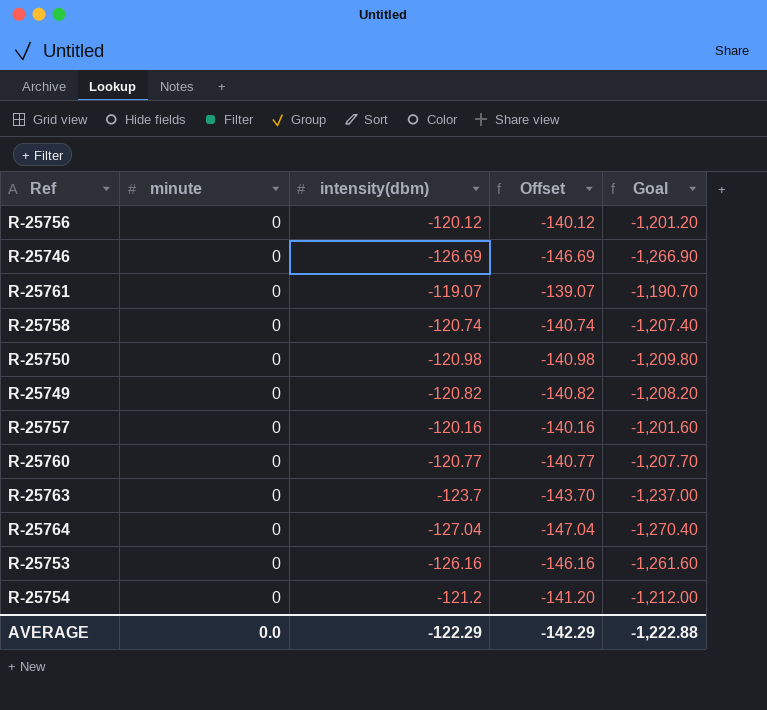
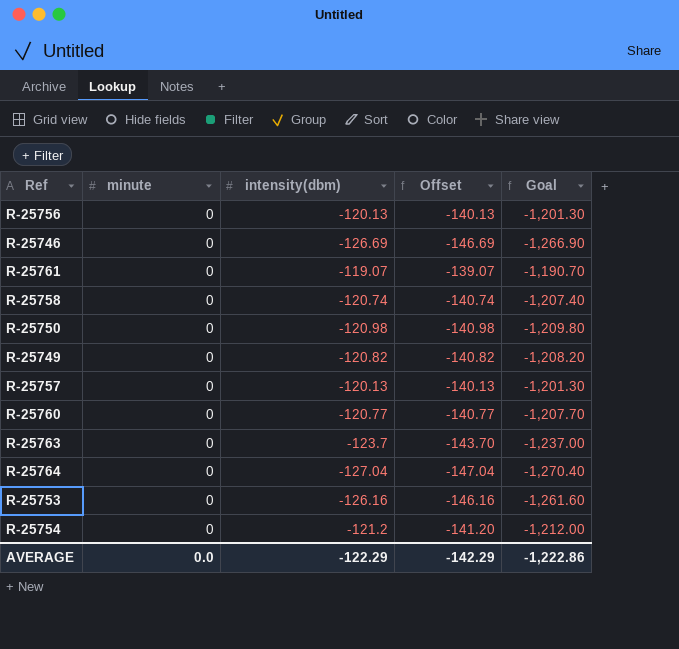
R-25756 | intensity(dbm): -120.12 -> -120.13
R-25756 | Offset: -140.12 -> -140.13
R-25756 | Goal: -1,201.20 -> -1,201.30
R-25757 | intensity(dbm): -120.16 -> -120.13
R-25757 | Offset: -140.16 -> -140.13
R-25757 | Goal: -1,201.60 -> -1,201.30
AVERAGE | Goal: -1,222.88 -> -1,222.86

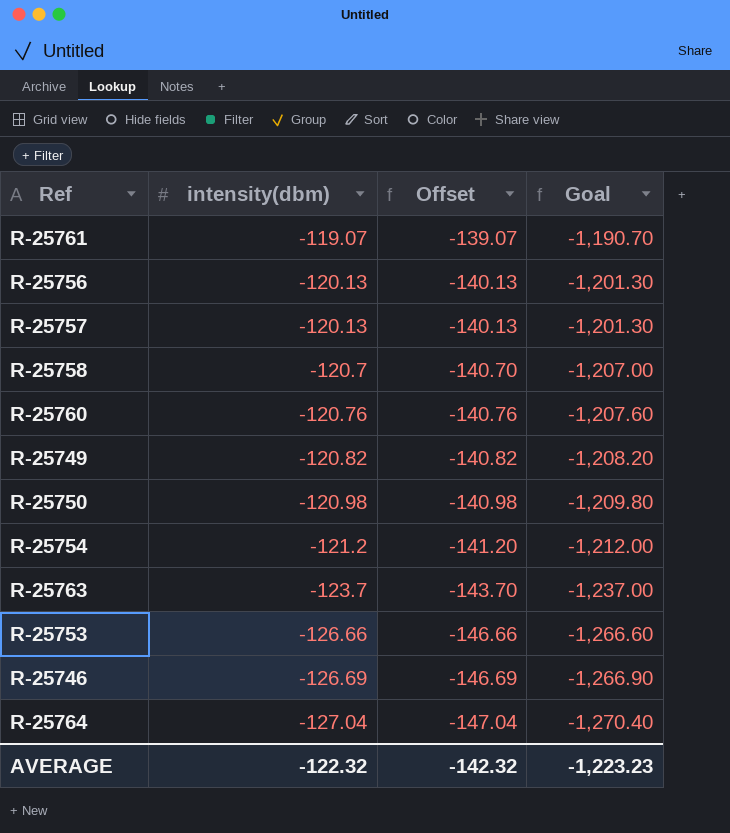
row order: none -> intensity(dbm) descending
column minute | position: 2 -> none
R-25758 | intensity(dbm): -120.74 -> -120.7
R-25758 | Offset: -140.74 -> -140.70
R-25758 | Goal: -1,207.40 -> -1,207.00
R-25760 | intensity(dbm): -120.77 -> -120.76
R-25760 | Offset: -140.77 -> -140.76
R-25760 | Goal: -1,207.70 -> -1,207.60
R-25753 | intensity(dbm): -126.16 -> -126.66
R-25753 | Offset: -146.16 -> -146.66
R-25753 | Goal: -1,261.60 -> -1,266.60
AVERAGE | intensity(dbm): -122.29 -> -122.32
AVERAGE | Offset: -142.29 -> -142.32
AVERAGE | Goal: -1,222.86 -> -1,223.23

